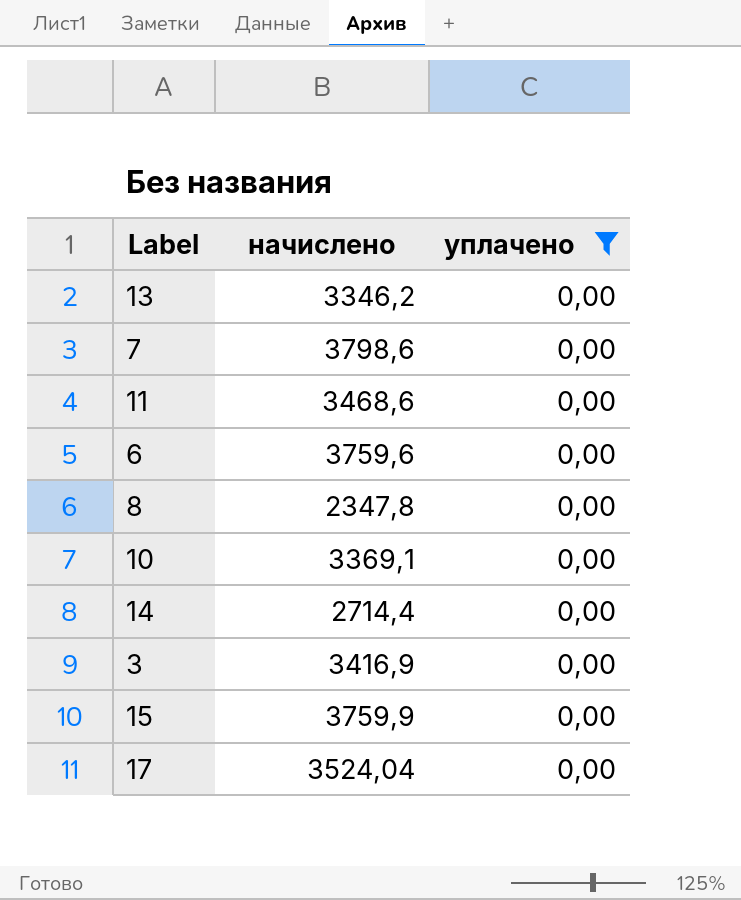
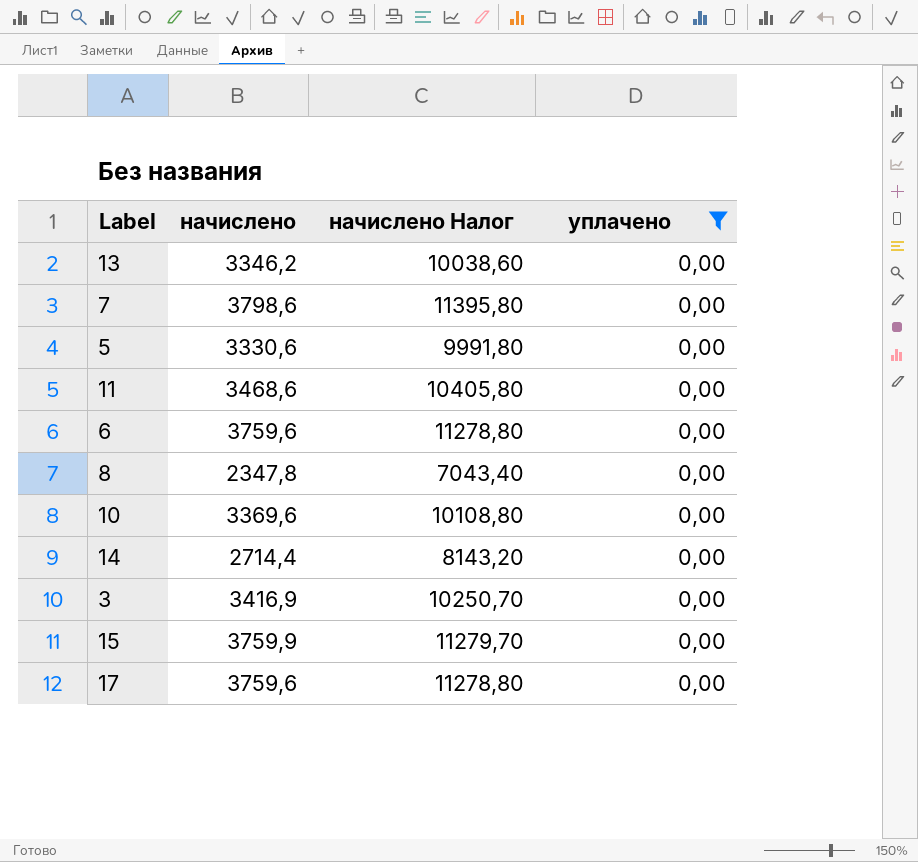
column начислено Налог | formula: none -> [начислено] * 3
row 5: none -> 3330,6 | 9991,80 | 0,00
10 | начислено: 3369,1 -> 3369,6
17 | начислено: 3524,04 -> 3759,6

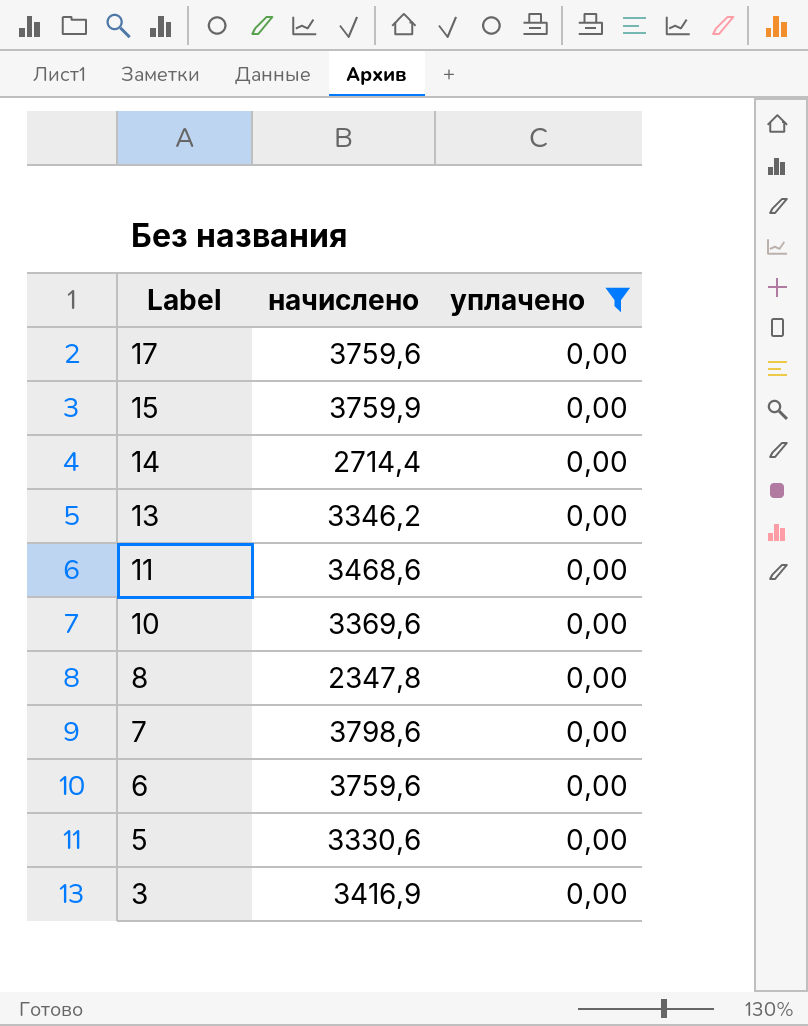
row order: none -> Label descending
column начислено Налог | formula: [начислено] * 3 -> none

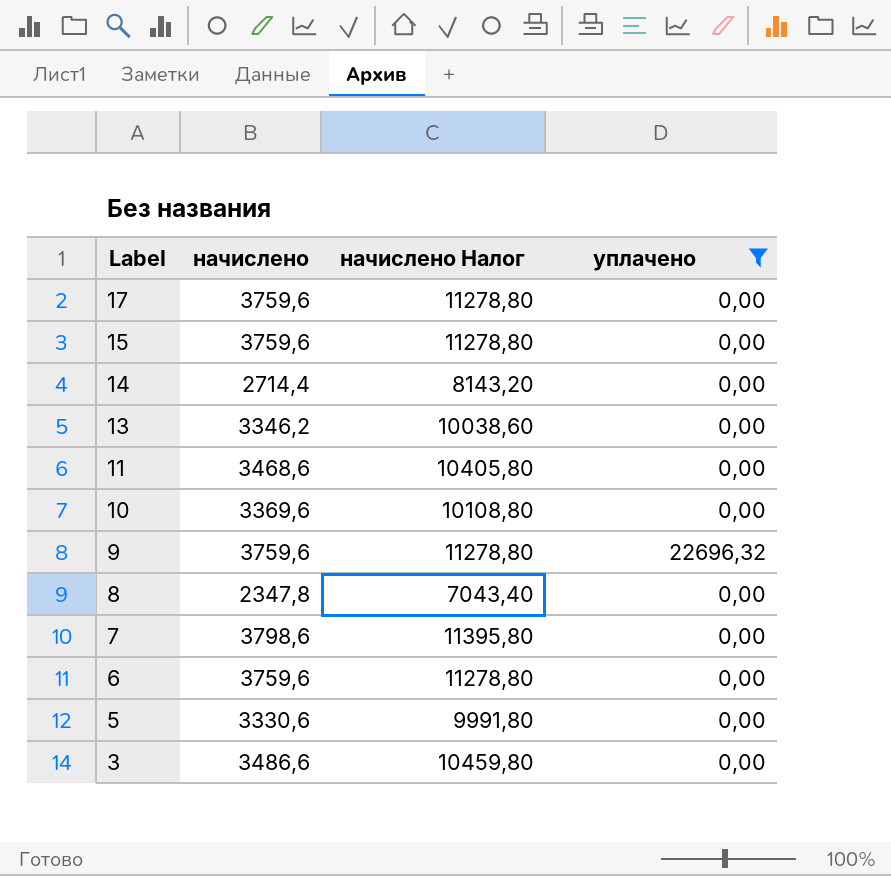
column начислено Налог | formula: none -> [начислено] * 3
15 | начислено: 3759,9 -> 3759,6
row 9: none -> 3759,6 | 11278,80 | 22696,32
3 | начислено: 3416,9 -> 3486,6

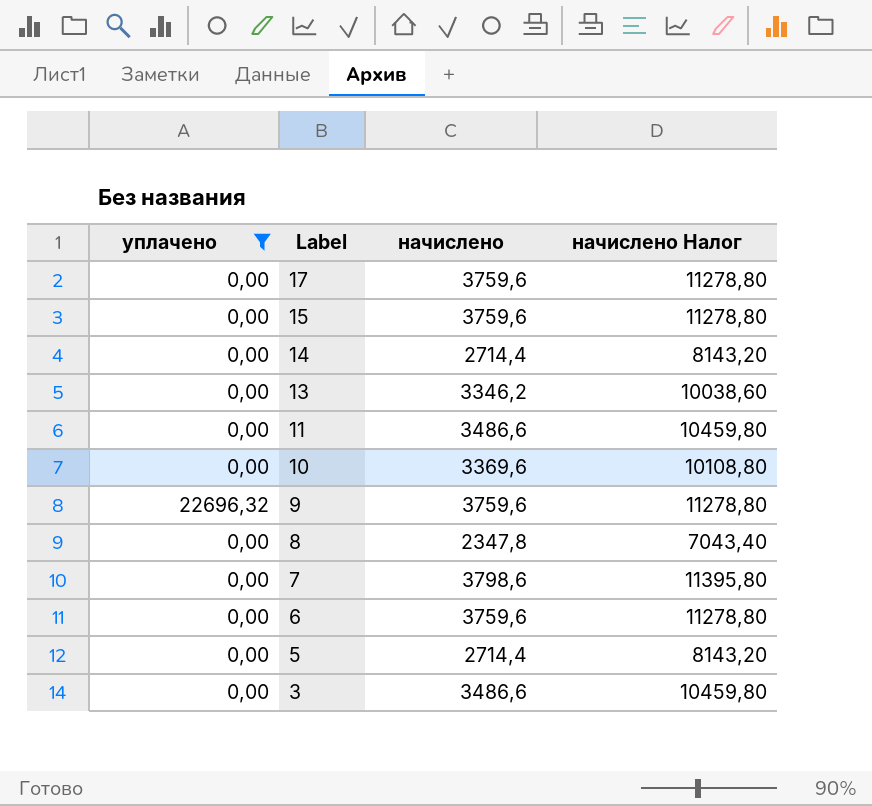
column уплачено | position: 4 -> 1
11 | начислено: 3468,6 -> 3486,6
11 | начислено Налог: 10405,80 -> 10459,80
5 | начислено: 3330,6 -> 2714,4
5 | начислено Налог: 9991,80 -> 8143,20

